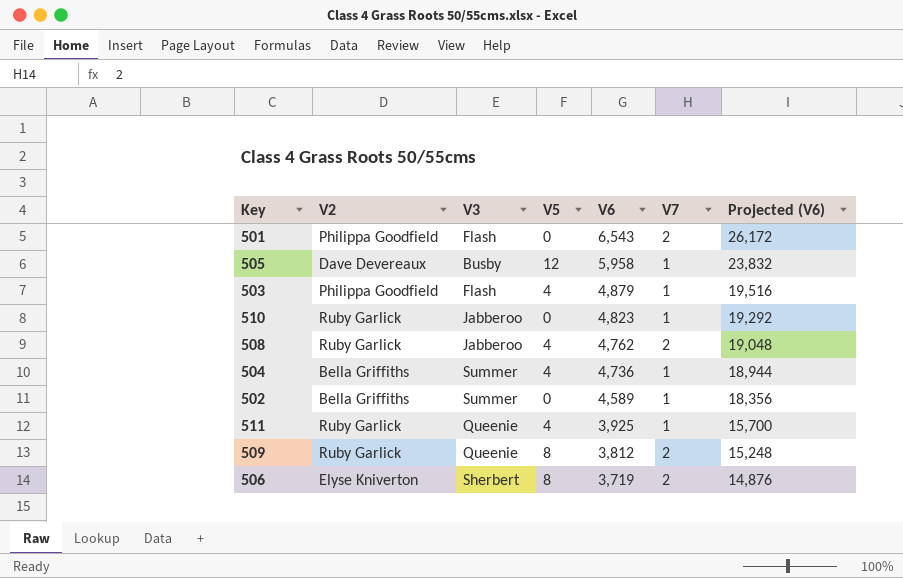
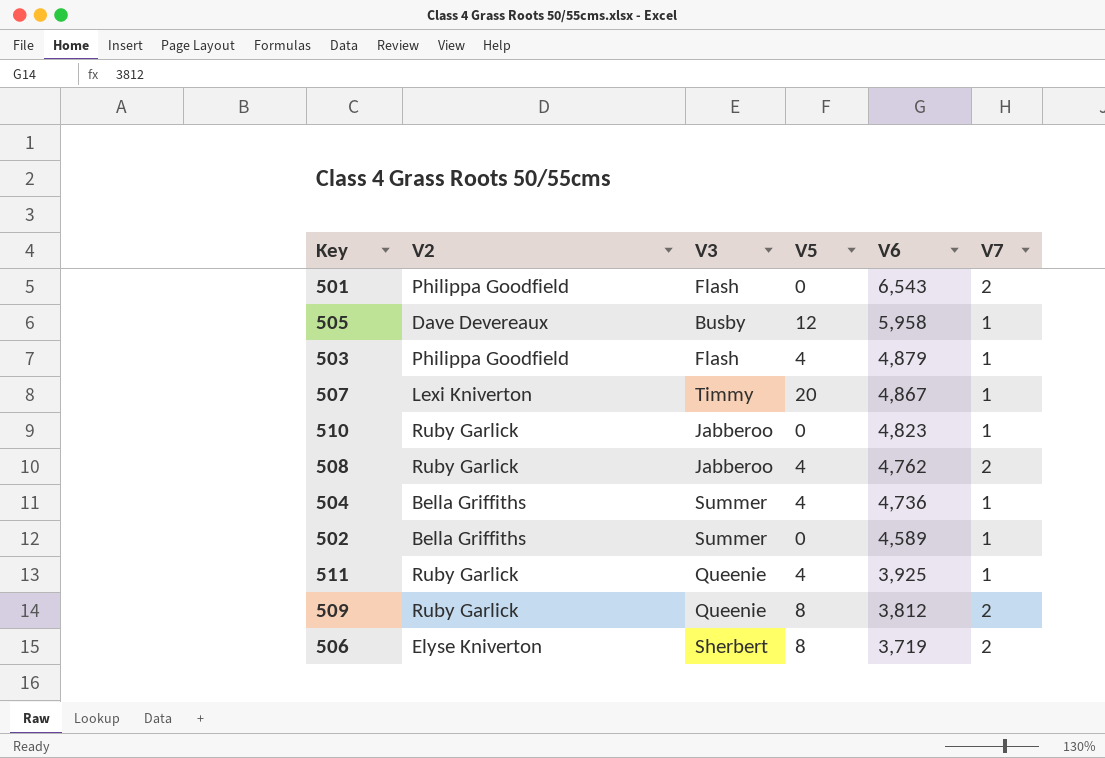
column Projected (V6) | formula: [V6] * 4 -> none
row 507: none -> Lexi Kniverton | Timmy | 20 | 4,867 | 1

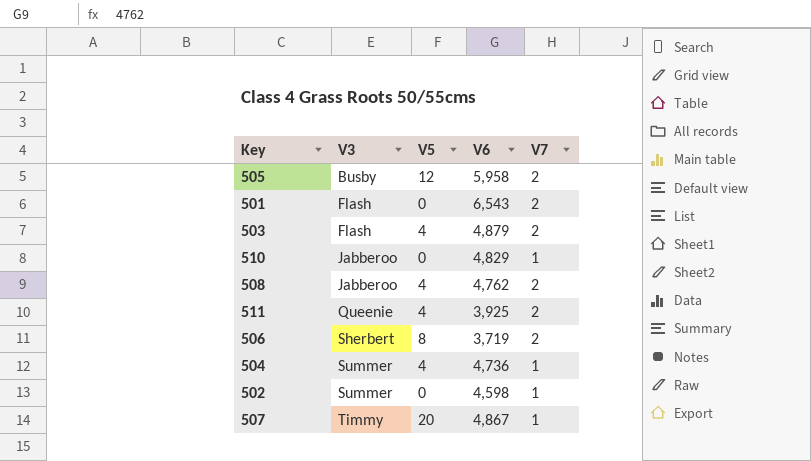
row order: V6 descending -> V3 ascending
column V2 | position: 2 -> none
row 509: Ruby Garlick | Queenie | 8 | 3,812 | 2 -> none
505 | V7: 1 -> 2
503 | V7: 1 -> 2
510 | V6: 4,823 -> 4,829
511 | V7: 1 -> 2
502 | V6: 4,589 -> 4,598

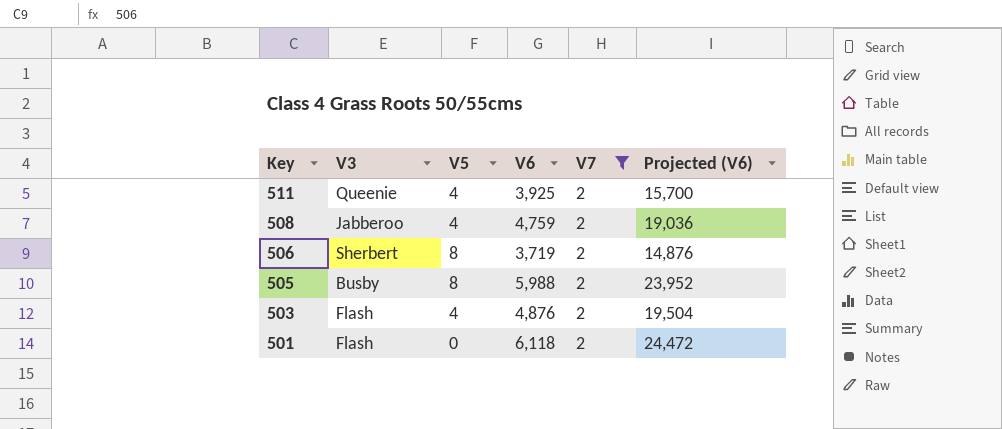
filter: none -> V7 = 2
row order: V3 ascending -> Key descending
column Projected (V6) | formula: none -> [V6] * 4
508 | V6: 4,762 -> 4,759
505 | V5: 12 -> 8
505 | V6: 5,958 -> 5,988
503 | V6: 4,879 -> 4,876
501 | V6: 6,543 -> 6,118

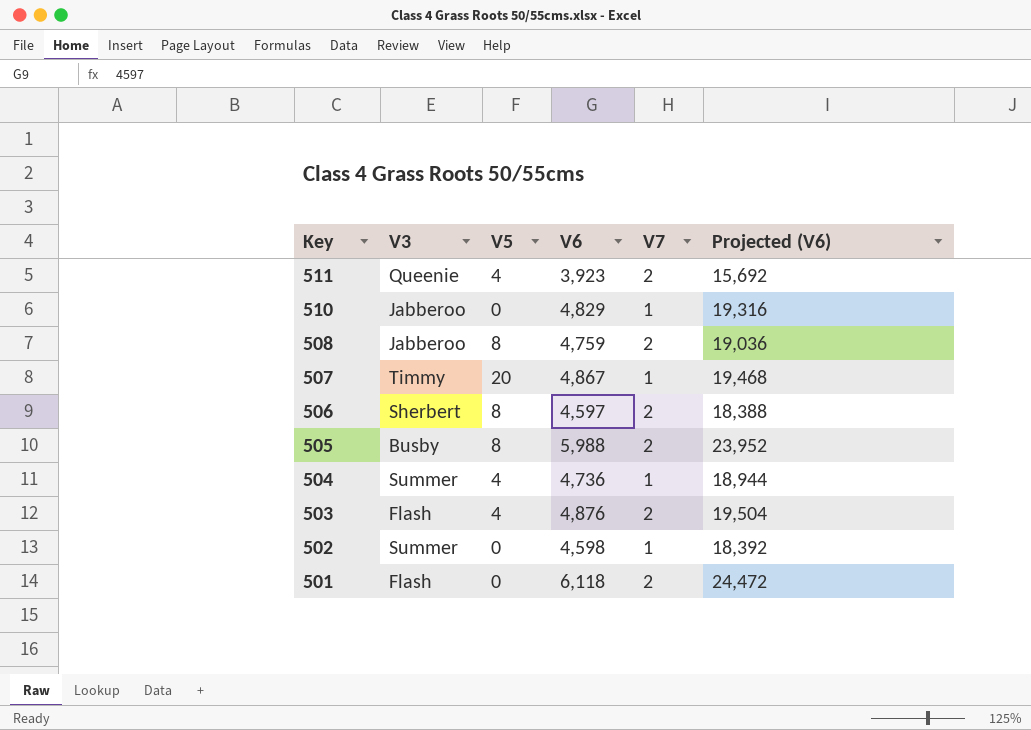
filter: V7 = 2 -> none
511 | V6: 3,925 -> 3,923
511 | Projected (V6): 15,700 -> 15,692
508 | V5: 4 -> 8
506 | V6: 3,719 -> 4,597
506 | Projected (V6): 14,876 -> 18,388

